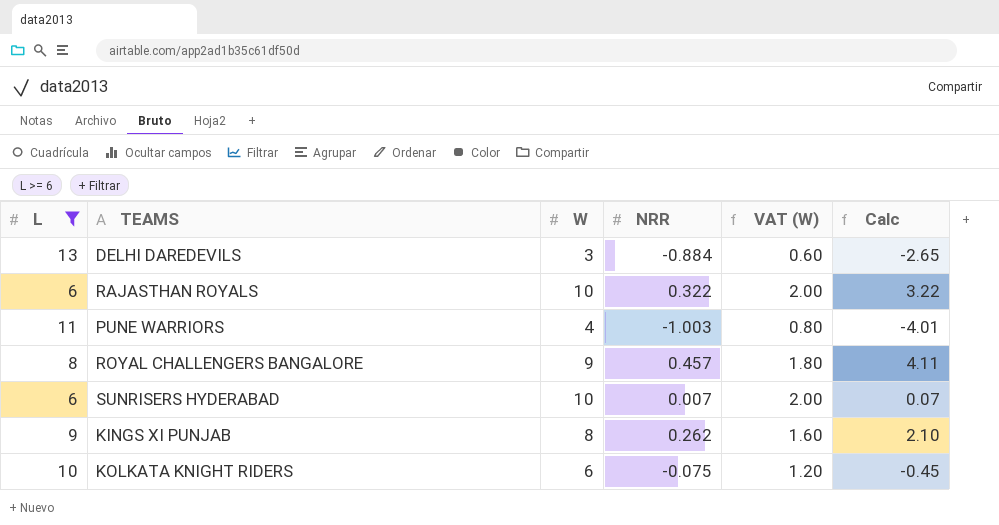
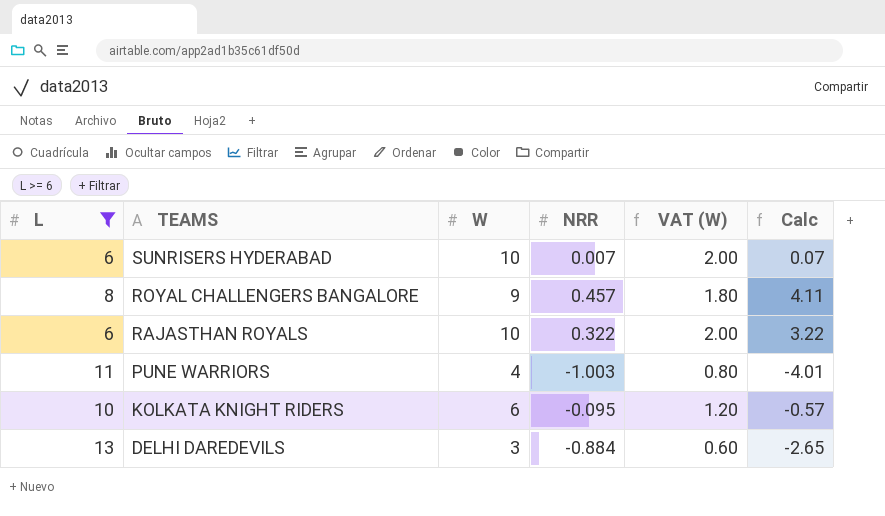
row order: none -> TEAMS descending
row KINGS XI PUNJAB: 9 | 8 | 0.262 | 1.60 | 2.10 -> none
KOLKATA KNIGHT RIDERS | NRR: -0.075 -> -0.095
KOLKATA KNIGHT RIDERS | Calc: -0.45 -> -0.57

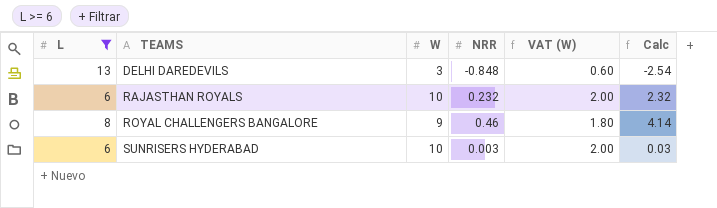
row order: TEAMS descending -> TEAMS ascending
row PUNE WARRIORS: 11 | 4 | -1.003 | 0.80 | -4.01 -> none
row KOLKATA KNIGHT RIDERS: 10 | 6 | -0.095 | 1.20 | -0.57 -> none
DELHI DAREDEVILS | NRR: -0.884 -> -0.848
DELHI DAREDEVILS | Calc: -2.65 -> -2.54
RAJASTHAN ROYALS | NRR: 0.322 -> 0.232
RAJASTHAN ROYALS | Calc: 3.22 -> 2.32
ROYAL CHALLENGERS BANGALORE | NRR: 0.457 -> 0.46
ROYAL CHALLENGERS BANGALORE | Calc: 4.11 -> 4.14
SUNRISERS HYDERABAD | NRR: 0.007 -> 0.003
SUNRISERS HYDERABAD | Calc: 0.07 -> 0.03

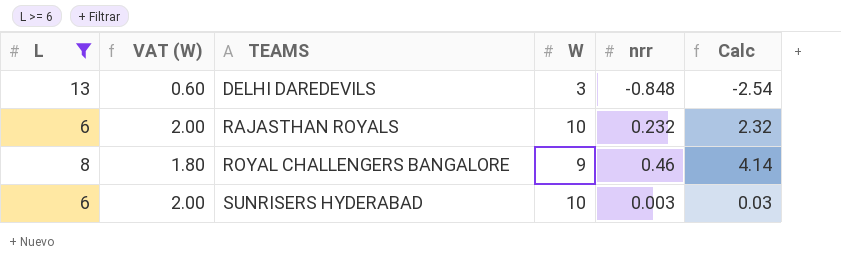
column VAT (W) | position: 5 -> 2
column name: NRR -> nrr

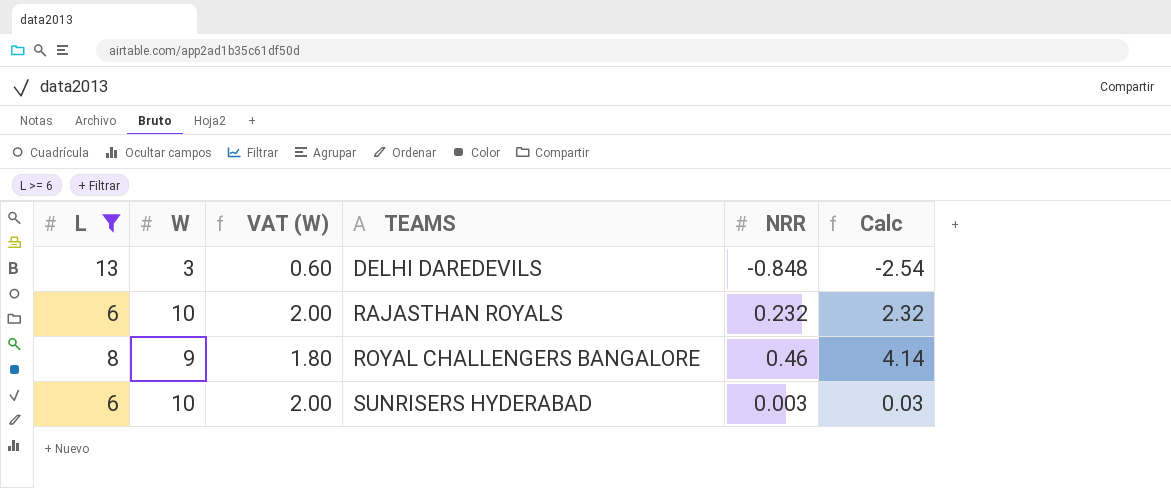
column W | position: 4 -> 2
column name: nrr -> NRR

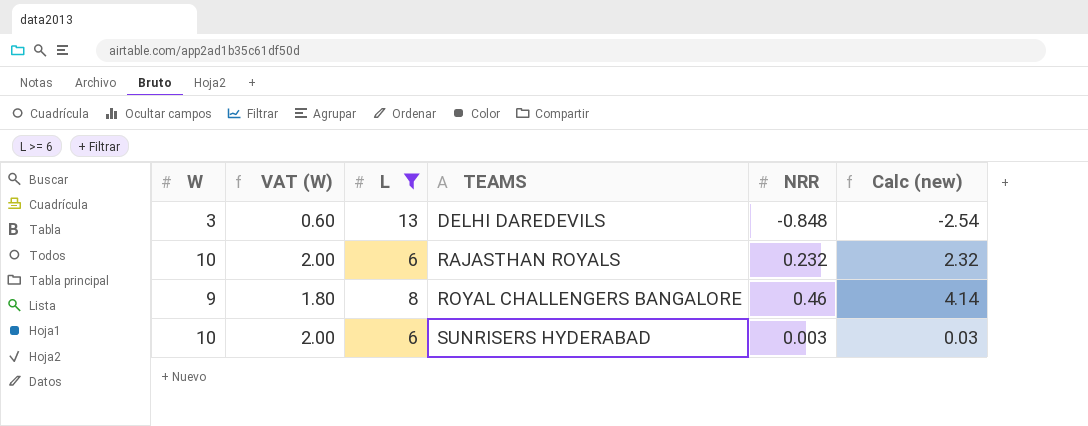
column L | position: 1 -> 3
column name: Calc -> Calc (new)

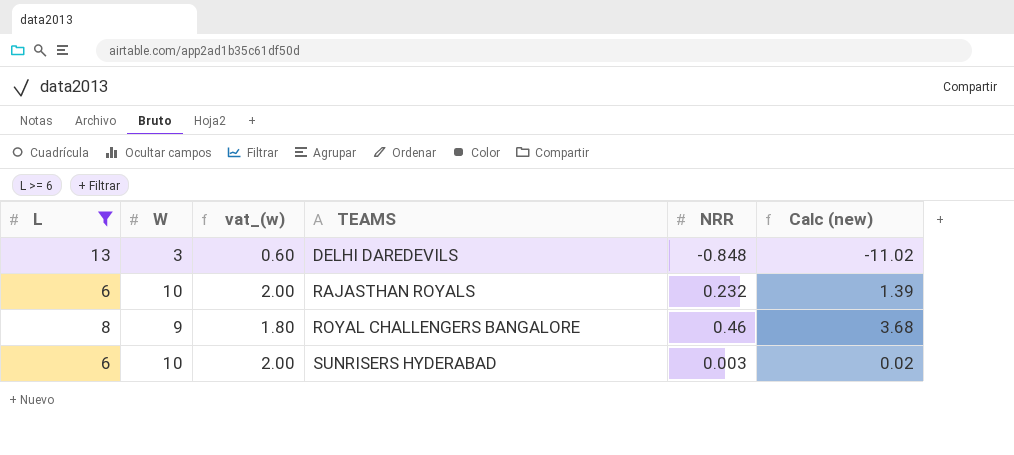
column L | position: 3 -> 1
column name: VAT (W) -> vat_(w)
column Calc (new) | formula: [W] * [NRR] -> [L] * [NRR]

